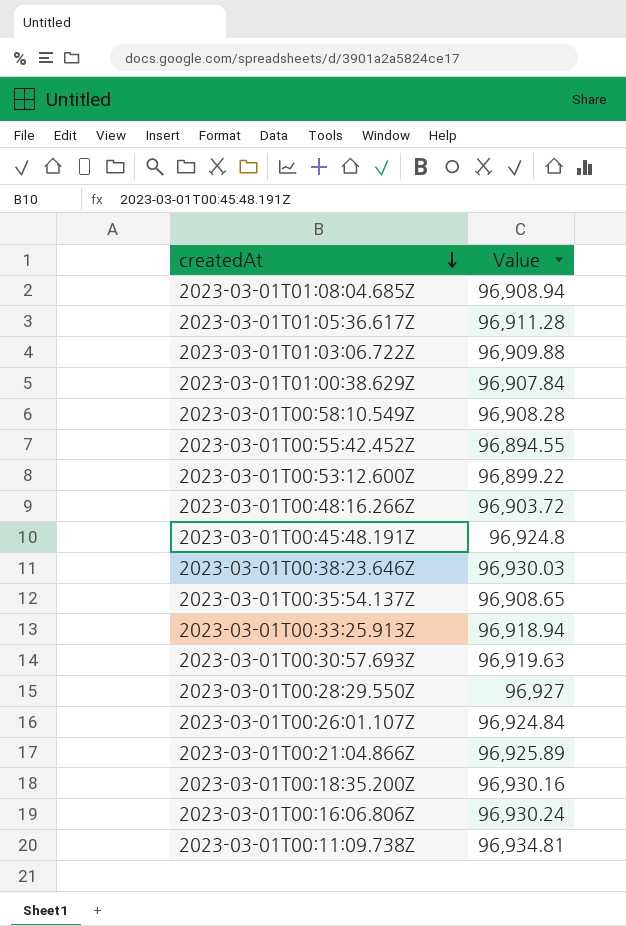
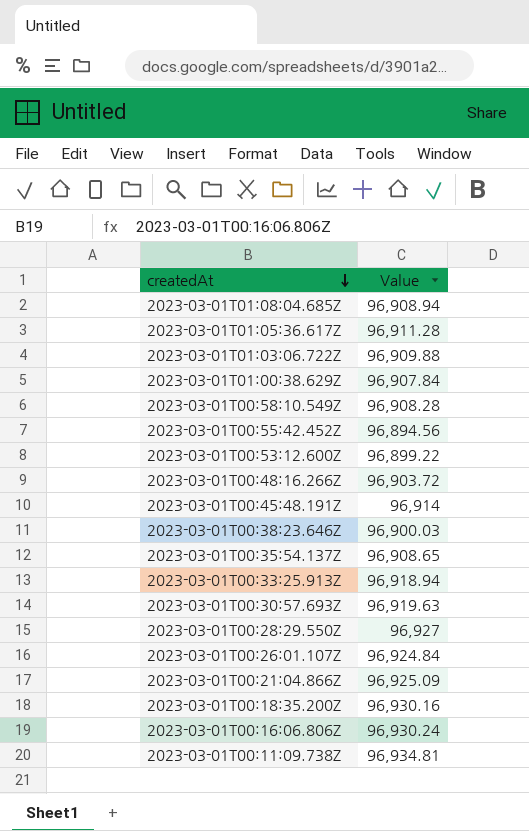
2023-03-01T00:55:42.452Z | Value: 96,894.55 -> 96,894.56
2023-03-01T00:45:48.191Z | Value: 96,924.8 -> 96,914
2023-03-01T00:38:23.646Z | Value: 96,930.03 -> 96,900.03
2023-03-01T00:21:04.866Z | Value: 96,925.89 -> 96,925.09

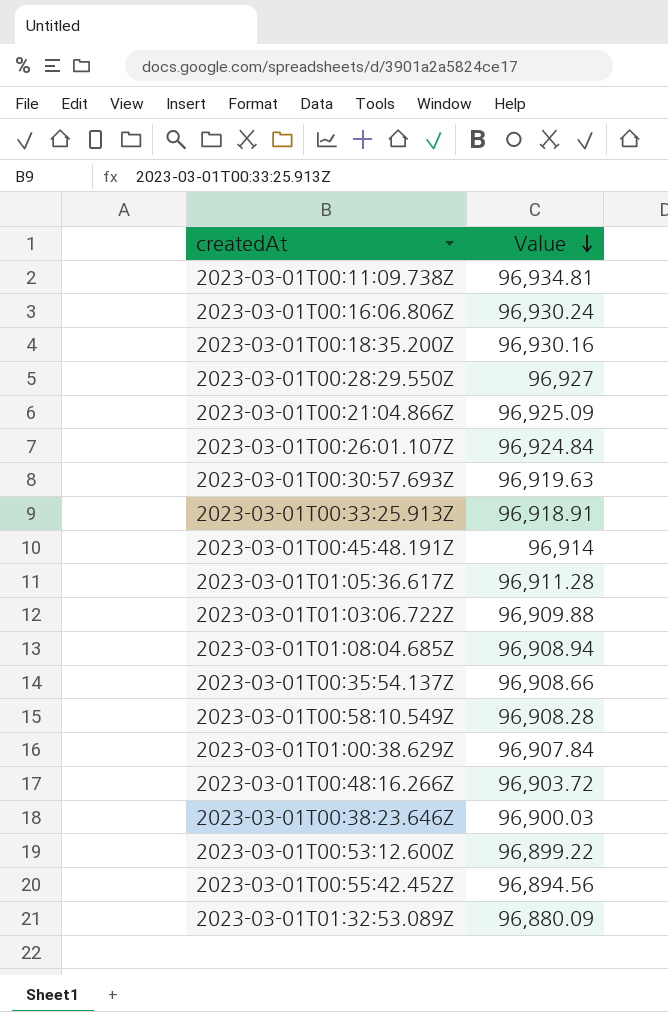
row order: createdAt descending -> Value descending
2023-03-01T00:33:25.913Z | Value: 96,918.94 -> 96,918.91
2023-03-01T00:35:54.137Z | Value: 96,908.65 -> 96,908.66
row 2023-03-01T01:32:53.089Z: none -> 96,880.09

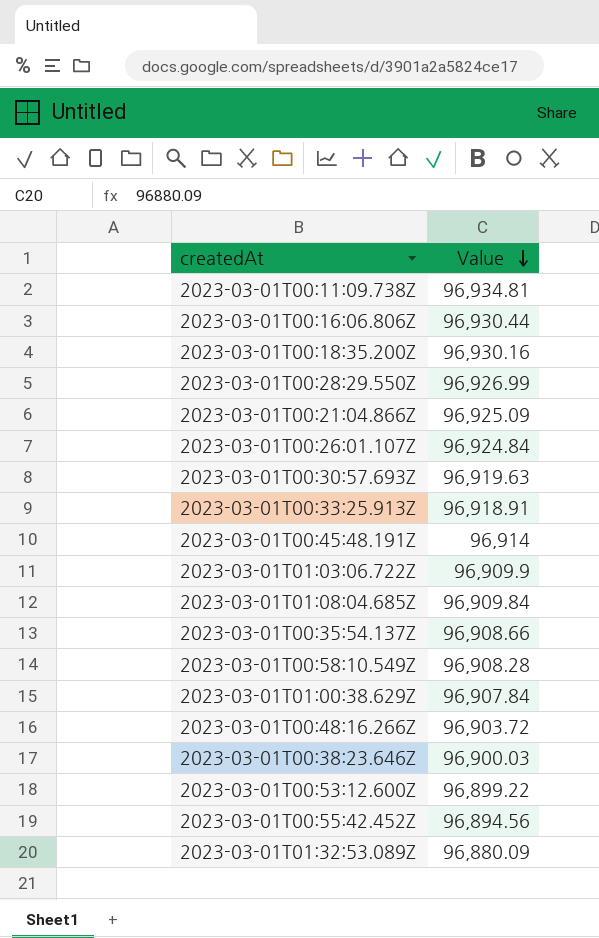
row 2023-03-01T01:05:36.617Z: 96,911.28 -> none
2023-03-01T00:16:06.806Z | Value: 96,930.24 -> 96,930.44
2023-03-01T00:28:29.550Z | Value: 96,927 -> 96,926.99
2023-03-01T01:03:06.722Z | Value: 96,909.88 -> 96,909.9
2023-03-01T01:08:04.685Z | Value: 96,908.94 -> 96,909.84

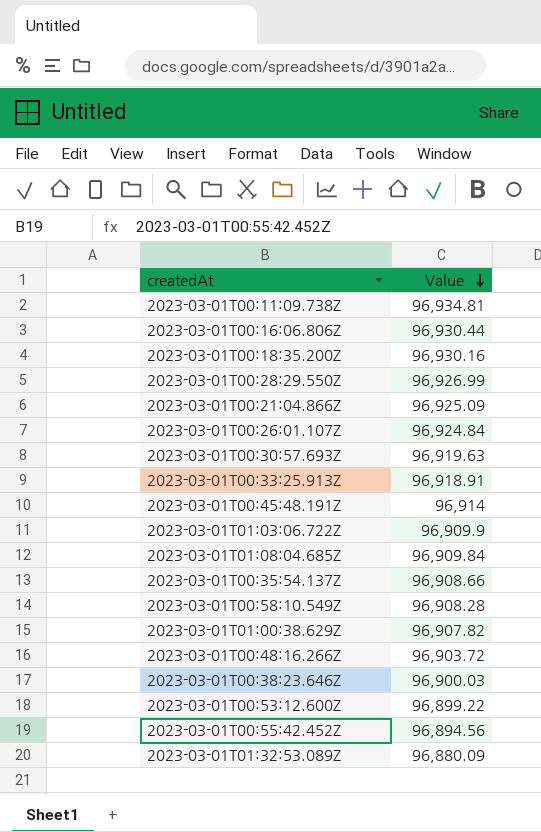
2023-03-01T01:00:38.629Z | Value: 96,907.84 -> 96,907.82

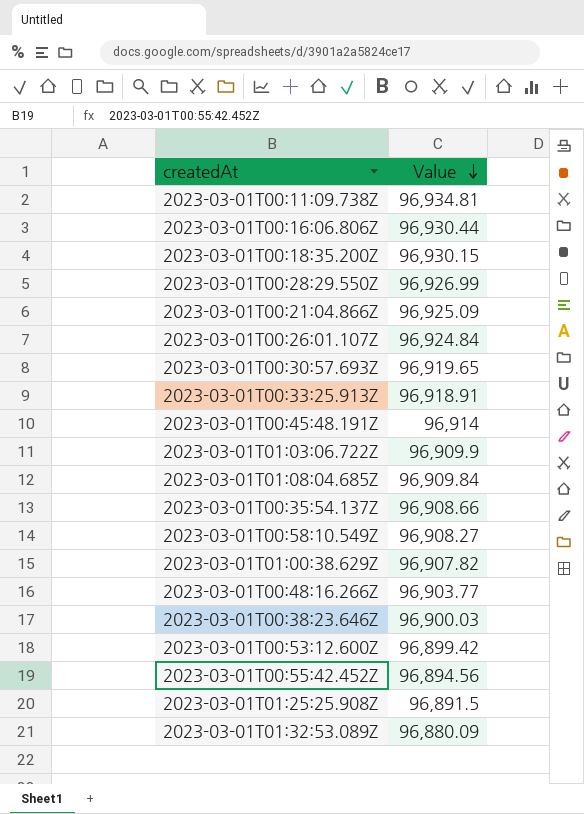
2023-03-01T00:18:35.200Z | Value: 96,930.16 -> 96,930.15
2023-03-01T00:30:57.693Z | Value: 96,919.63 -> 96,919.65
2023-03-01T00:58:10.549Z | Value: 96,908.28 -> 96,908.27
2023-03-01T00:48:16.266Z | Value: 96,903.72 -> 96,903.77
2023-03-01T00:53:12.600Z | Value: 96,899.22 -> 96,899.42
row 2023-03-01T01:25:25.908Z: none -> 96,891.5

